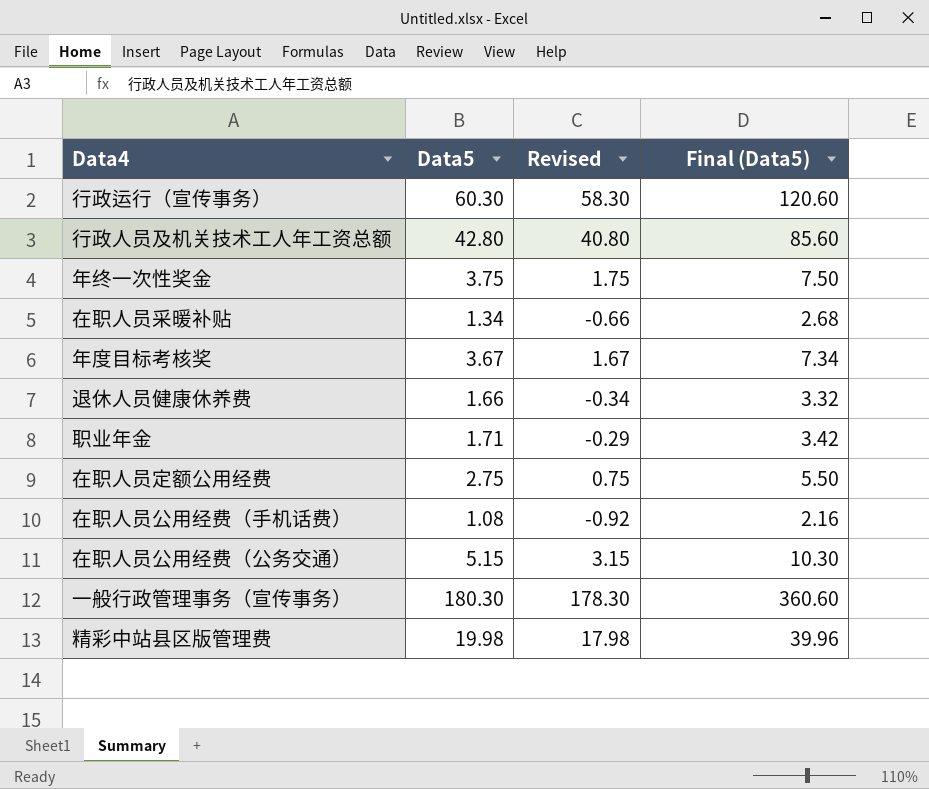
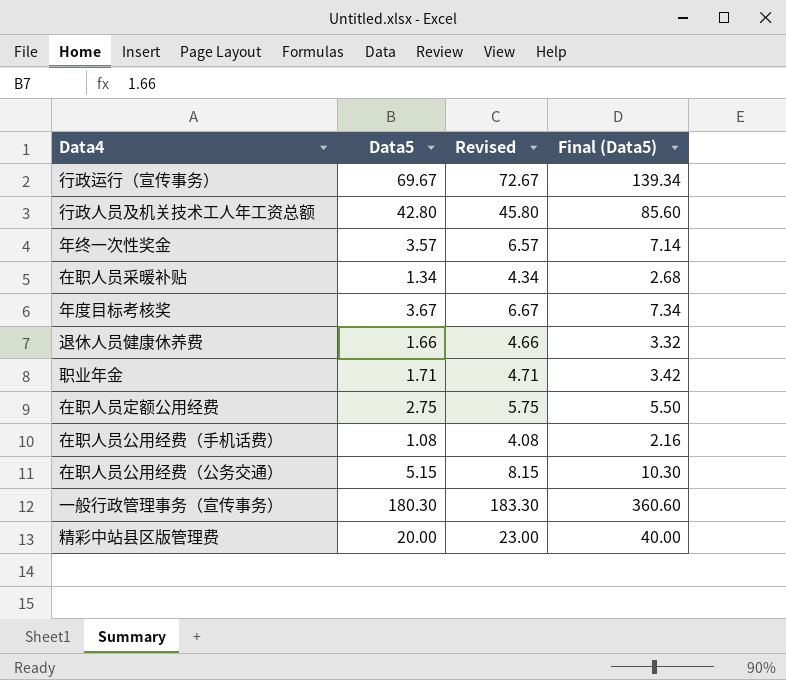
column Revised | formula: [Data5] - 2 -> [Data5] + 3
行政运行（宣传事务） | Data5: 60.30 -> 69.67
行政运行（宣传事务） | Final (Data5): 120.60 -> 139.34
年终一次性奖金 | Data5: 3.75 -> 3.57
年终一次性奖金 | Final (Data5): 7.50 -> 7.14
精彩中站县区版管理费 | Data5: 19.98 -> 20.00
精彩中站县区版管理费 | Final (Data5): 39.96 -> 40.00

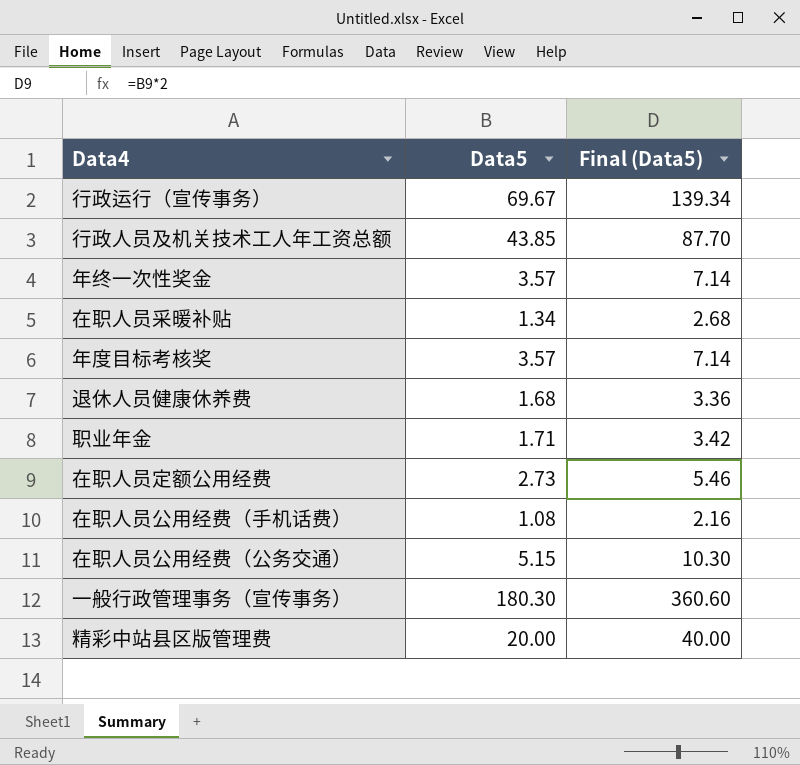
column Revised | formula: [Data5] + 3 -> none
行政人员及机关技术工人年工资总额 | Data5: 42.80 -> 43.85
行政人员及机关技术工人年工资总额 | Final (Data5): 85.60 -> 87.70
年度目标考核奖 | Data5: 3.67 -> 3.57
年度目标考核奖 | Final (Data5): 7.34 -> 7.14
退休人员健康休养费 | Data5: 1.66 -> 1.68
退休人员健康休养费 | Final (Data5): 3.32 -> 3.36
在职人员定额公用经费 | Data5: 2.75 -> 2.73
在职人员定额公用经费 | Final (Data5): 5.50 -> 5.46

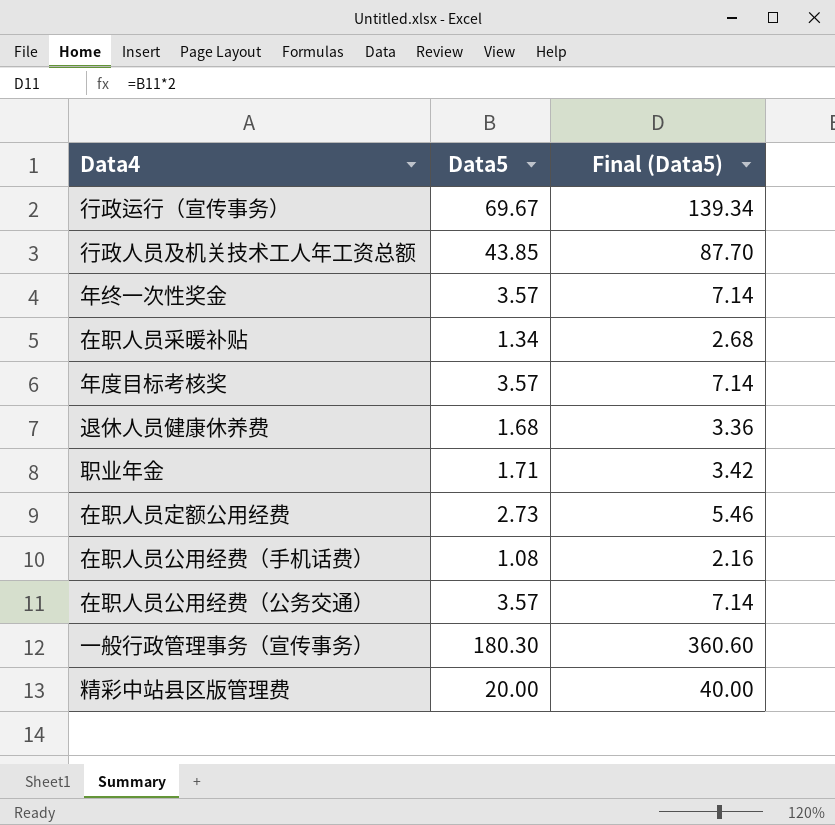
在职人员公用经费（公务交通） | Data5: 5.15 -> 3.57
在职人员公用经费（公务交通） | Final (Data5): 10.30 -> 7.14

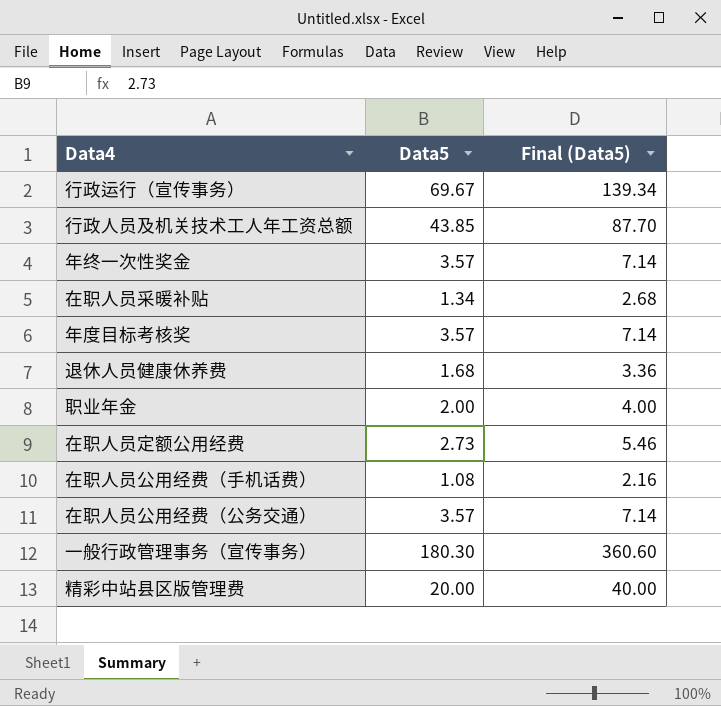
职业年金 | Data5: 1.71 -> 2.00
职业年金 | Final (Data5): 3.42 -> 4.00

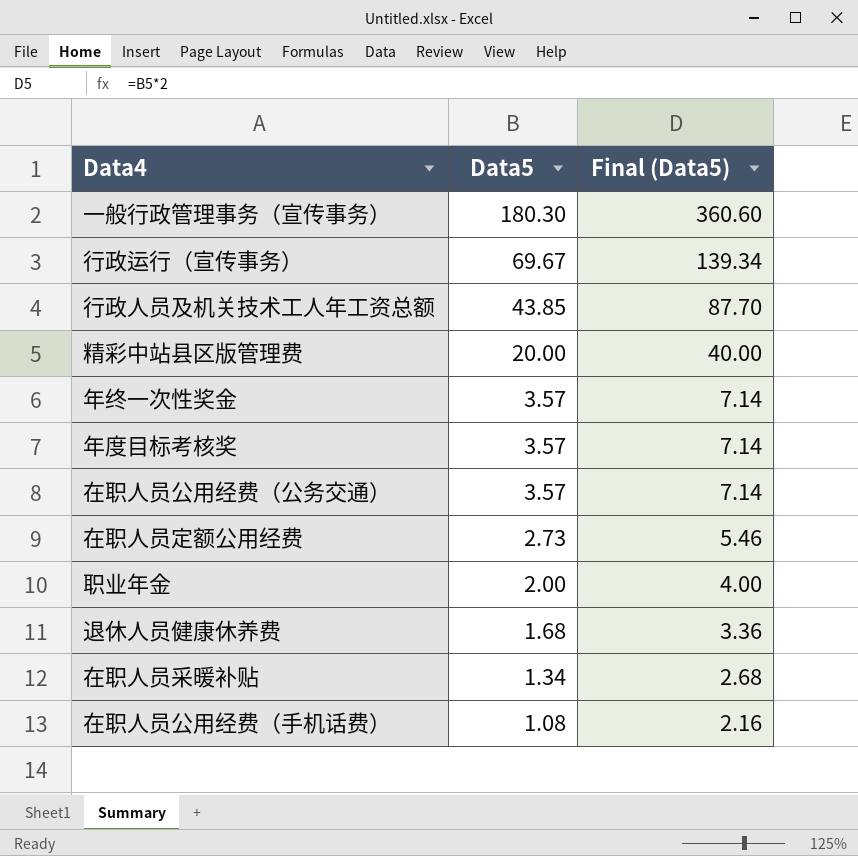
row order: none -> Data5 descending

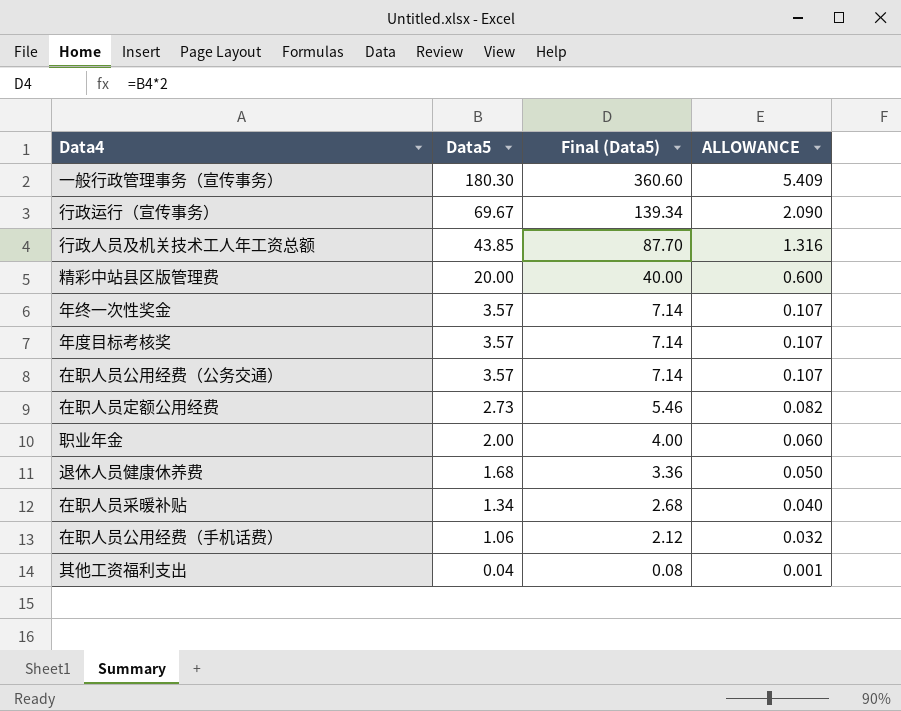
column ALLOWANCE | formula: none -> [Data5] * 0.03
在职人员公用经费（手机话费） | Data5: 1.08 -> 1.06
在职人员公用经费（手机话费） | Final (Data5): 2.16 -> 2.12
row 其他工资福利支出: none -> 0.04 | 0.08 | 0.001

